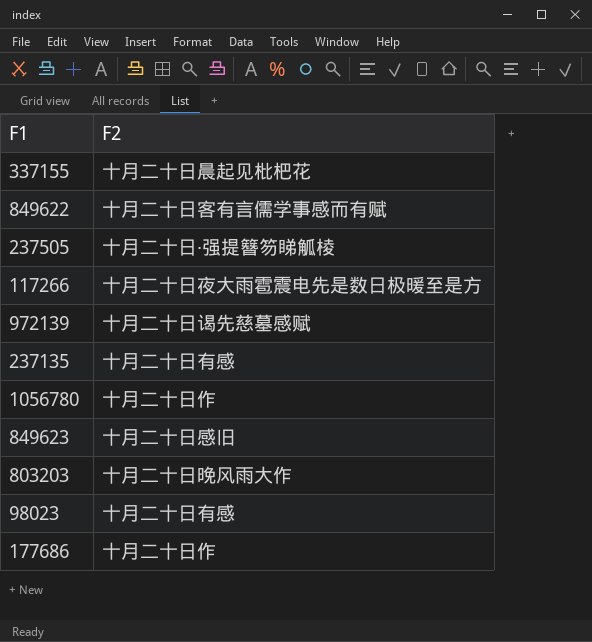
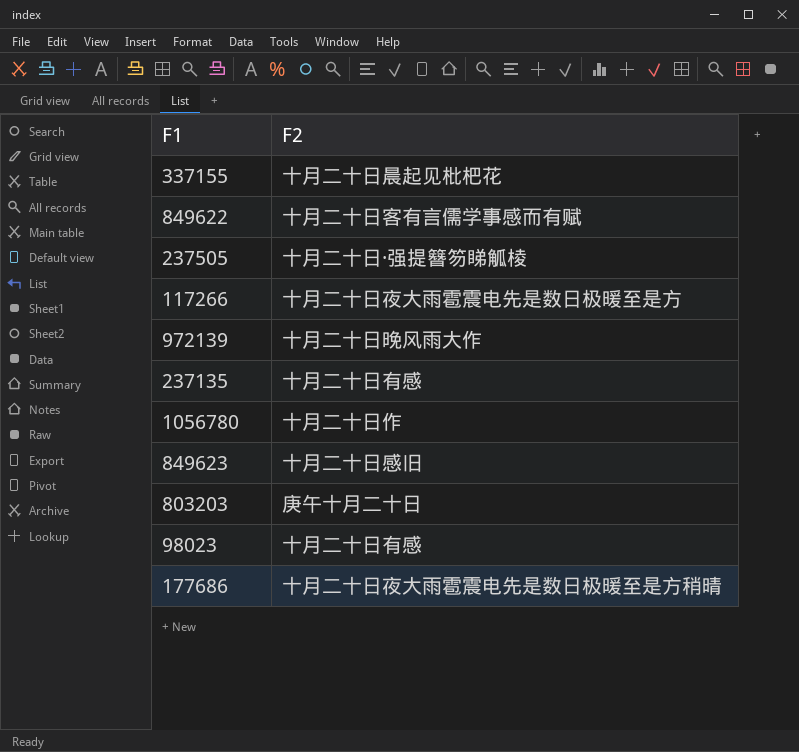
972139 | F2: 十月二十日谒先慈墓感赋 -> 十月二十日晚风雨大作
803203 | F2: 十月二十日晚风雨大作 -> 庚午十月二十日
177686 | F2: 十月二十日作 -> 十月二十日夜大雨雹震电先是数日极暖至是方稍晴

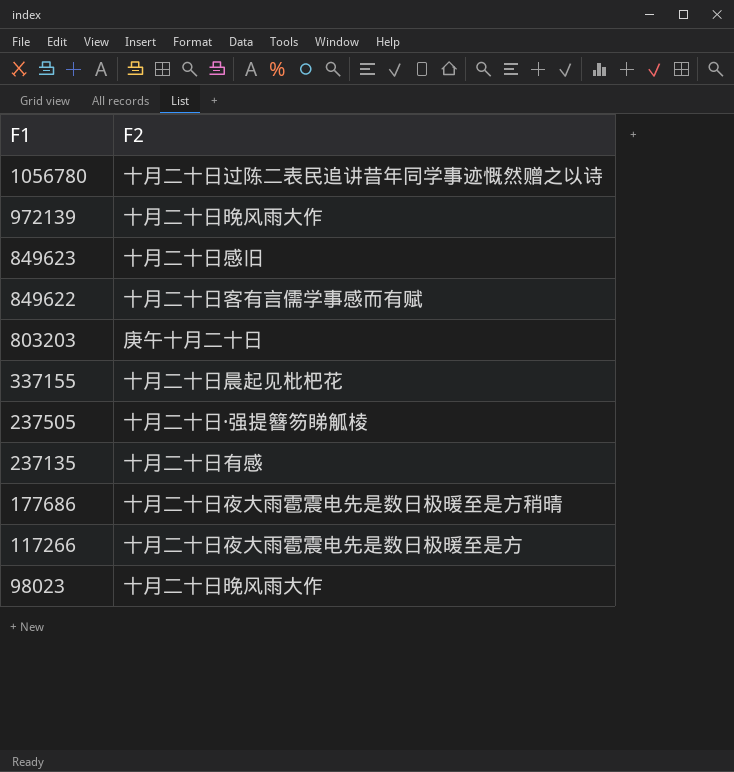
row order: none -> F1 descending
1056780 | F2: 十月二十日作 -> 十月二十日过陈二表民追讲昔年同学事迹慨然赠之以诗
98023 | F2: 十月二十日有感 -> 十月二十日晚风雨大作

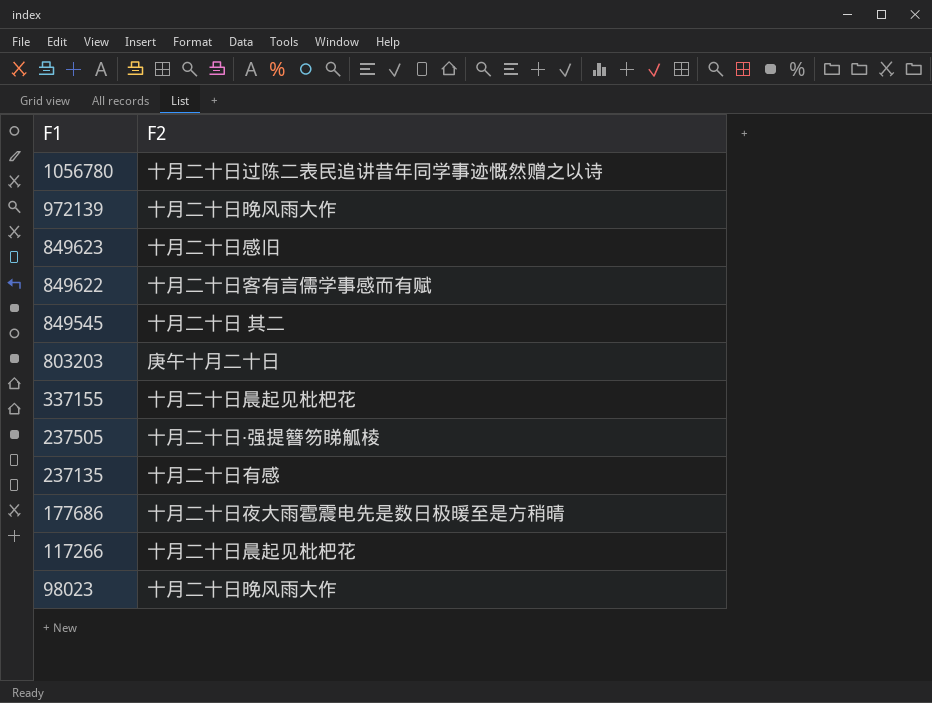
row 849545: none -> 十月二十日 其二
117266 | F2: 十月二十日夜大雨雹震电先是数日极暖至是方 -> 十月二十日晨起见枇杷花

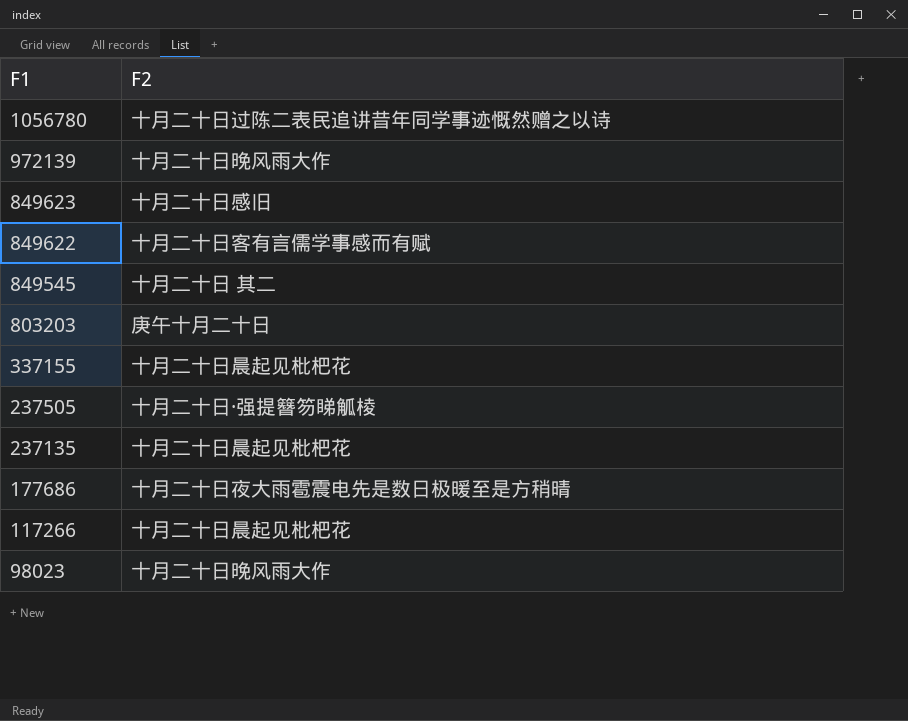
237135 | F2: 十月二十日有感 -> 十月二十日晨起见枇杷花

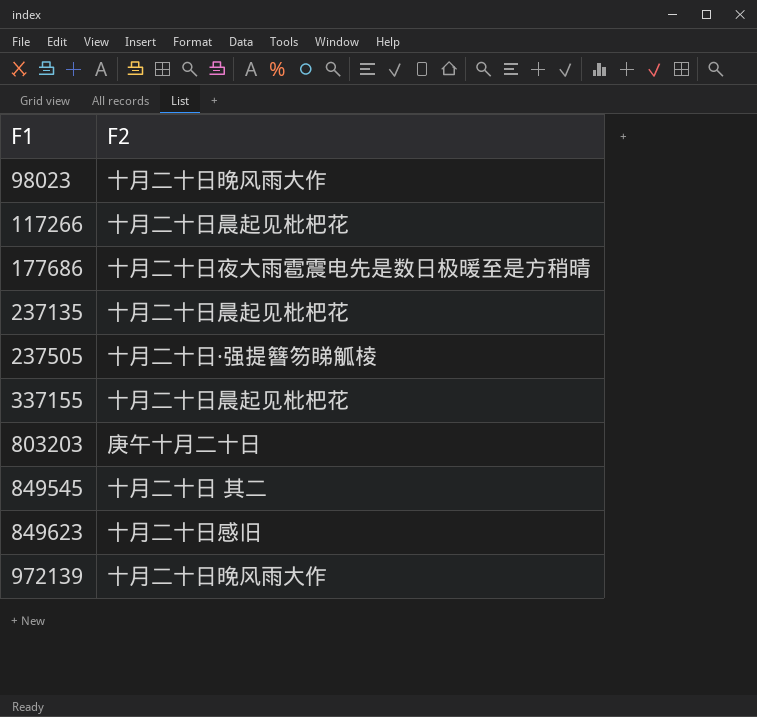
row order: F1 descending -> F1 ascending
row 1056780: 十月二十日过陈二表民追讲昔年同学事迹慨然赠之以诗 -> none
row 849622: 十月二十日客有言儒学事感而有赋 -> none

